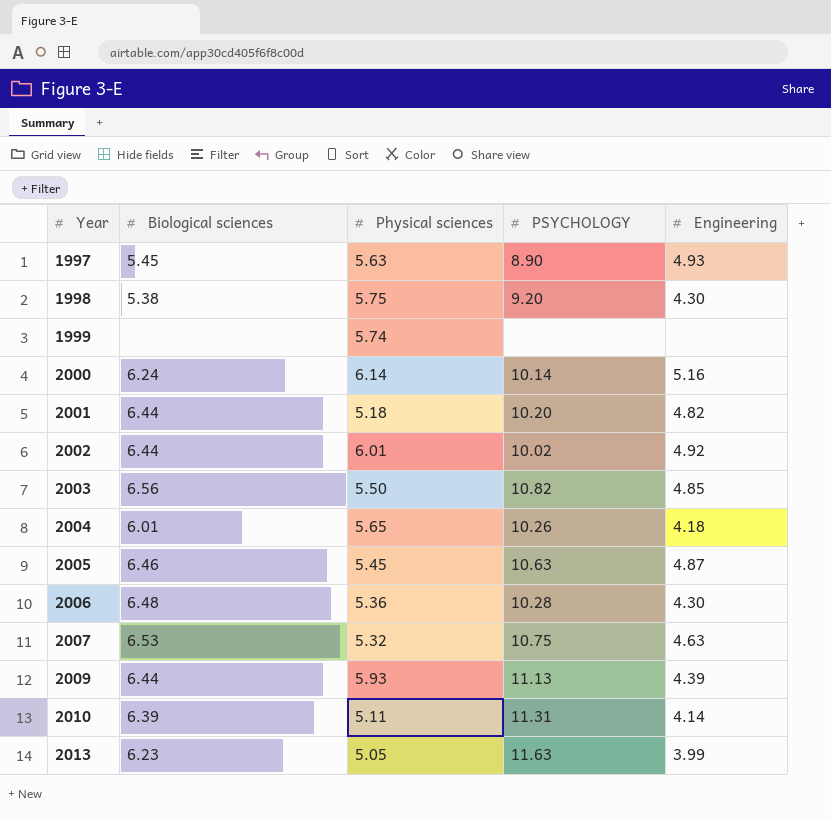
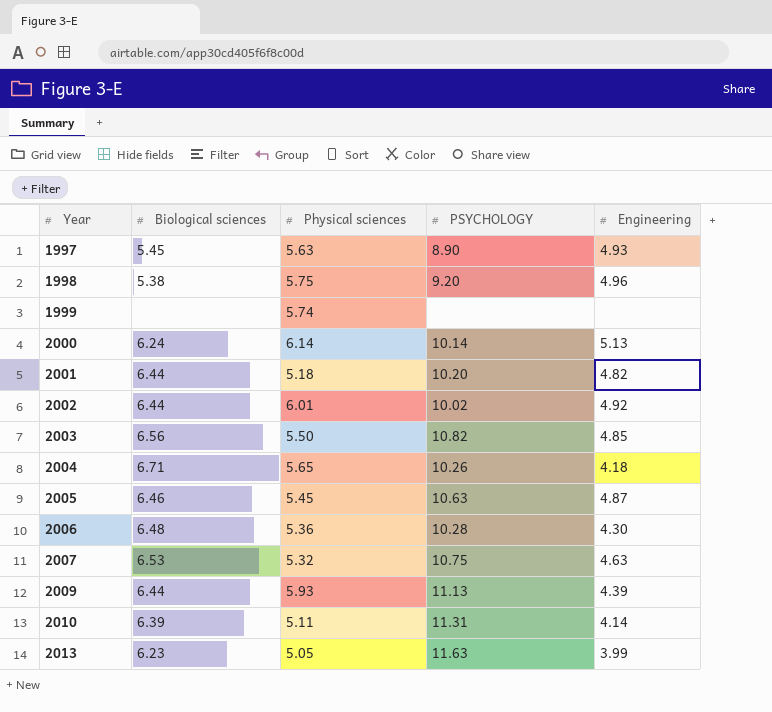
1998 | Engineering: 4.30 -> 4.96
2000 | Engineering: 5.16 -> 5.13
2004 | Biological sciences: 6.01 -> 6.71

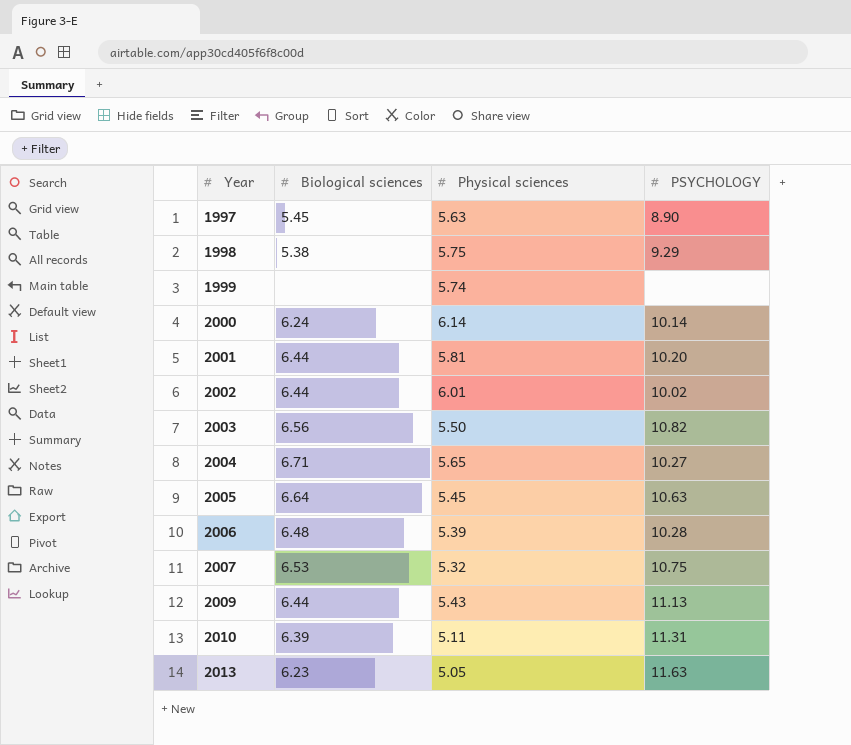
column Engineering | position: 5 -> none
1998 | PSYCHOLOGY: 9.20 -> 9.29
2001 | Physical sciences: 5.18 -> 5.81
2004 | PSYCHOLOGY: 10.26 -> 10.27
2005 | Biological sciences: 6.46 -> 6.64
2006 | Physical sciences: 5.36 -> 5.39
2009 | Physical sciences: 5.93 -> 5.43

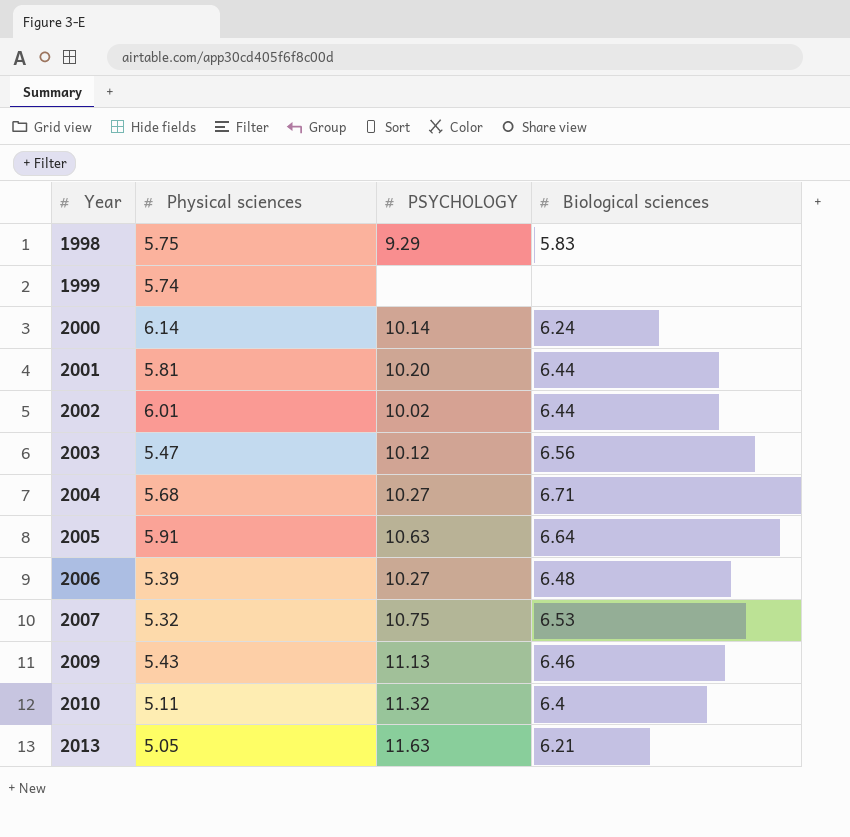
column Biological sciences | position: 2 -> 4
row 1997: 5.45 | 5.63 | 8.90 -> none
1998 | Biological sciences: 5.38 -> 5.83
2003 | Physical sciences: 5.50 -> 5.47
2003 | PSYCHOLOGY: 10.82 -> 10.12
2004 | Physical sciences: 5.65 -> 5.68
2005 | Physical sciences: 5.45 -> 5.91
2006 | PSYCHOLOGY: 10.28 -> 10.27
2009 | Biological sciences: 6.44 -> 6.46
2010 | PSYCHOLOGY: 11.31 -> 11.32
2010 | Biological sciences: 6.39 -> 6.4
2013 | Biological sciences: 6.23 -> 6.21

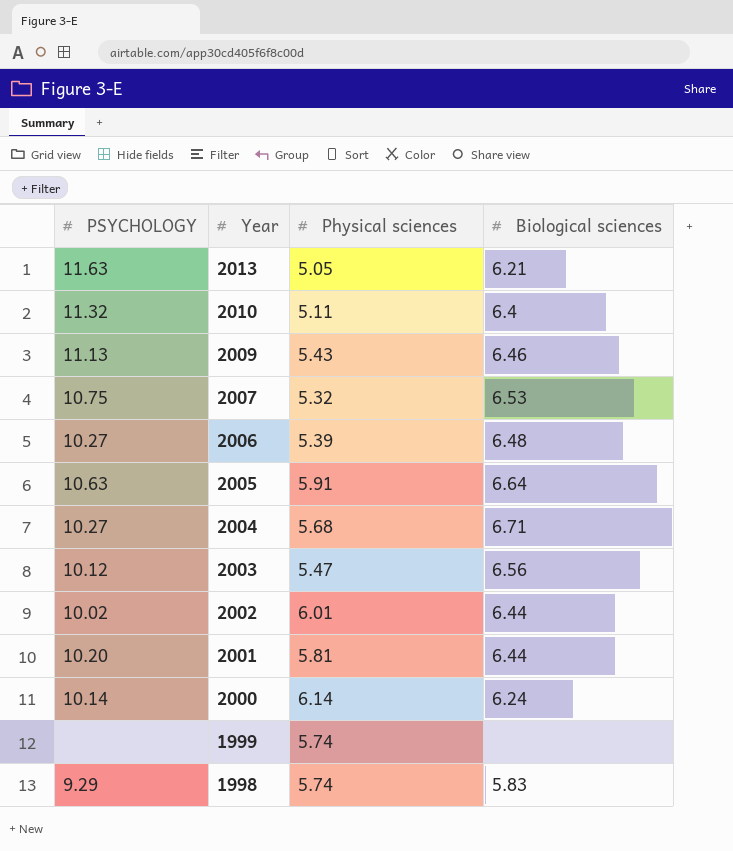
row order: Year ascending -> Year descending
column PSYCHOLOGY | position: 3 -> 1
1998 | Physical sciences: 5.75 -> 5.74

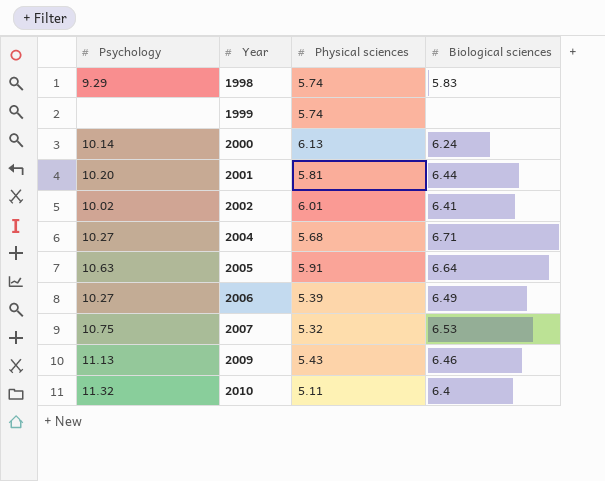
row order: Year descending -> Year ascending
column name: PSYCHOLOGY -> Psychology
row 2013: 11.63 | 5.05 | 6.21 -> none
row 2003: 10.12 | 5.47 | 6.56 -> none
2000 | Physical sciences: 6.14 -> 6.13
2002 | Biological sciences: 6.44 -> 6.41
2006 | Biological sciences: 6.48 -> 6.49

